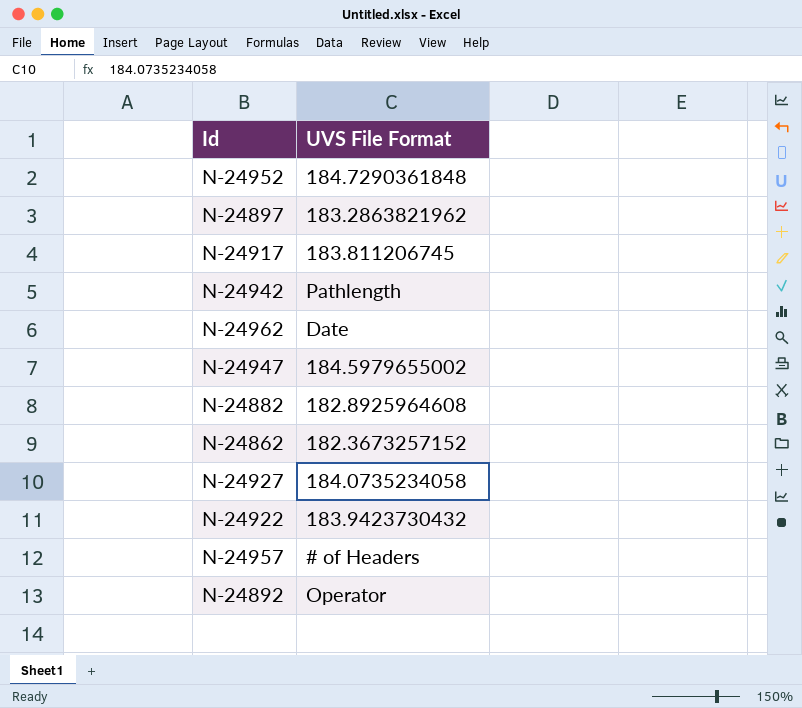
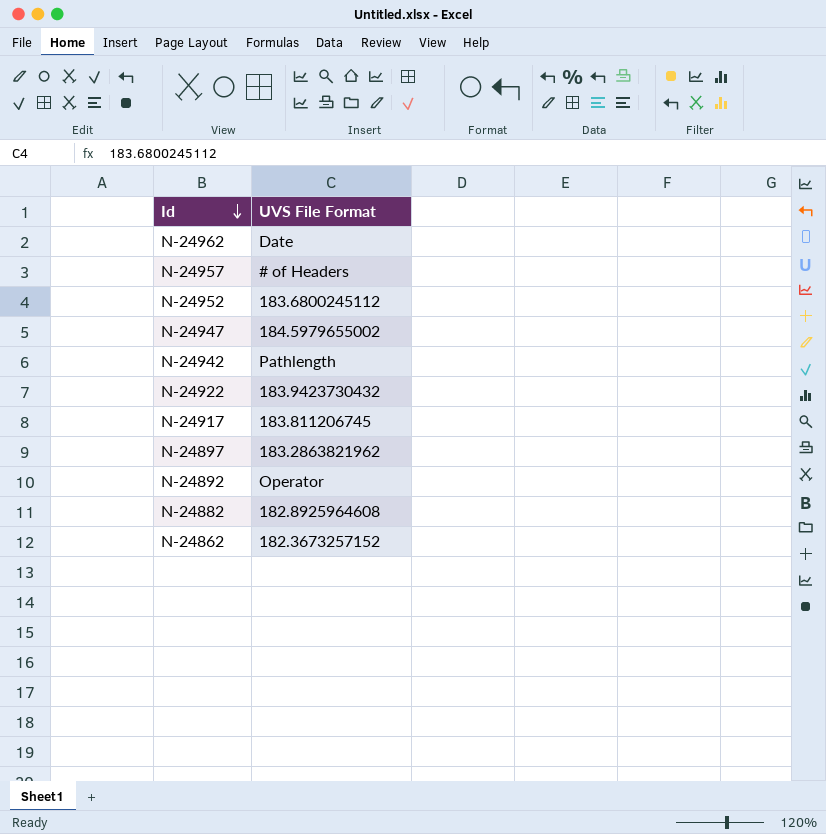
row order: none -> Id descending
row N-24927: 184.0735234058 -> none
N-24952 | UVS File Format: 184.7290361848 -> 183.6800245112

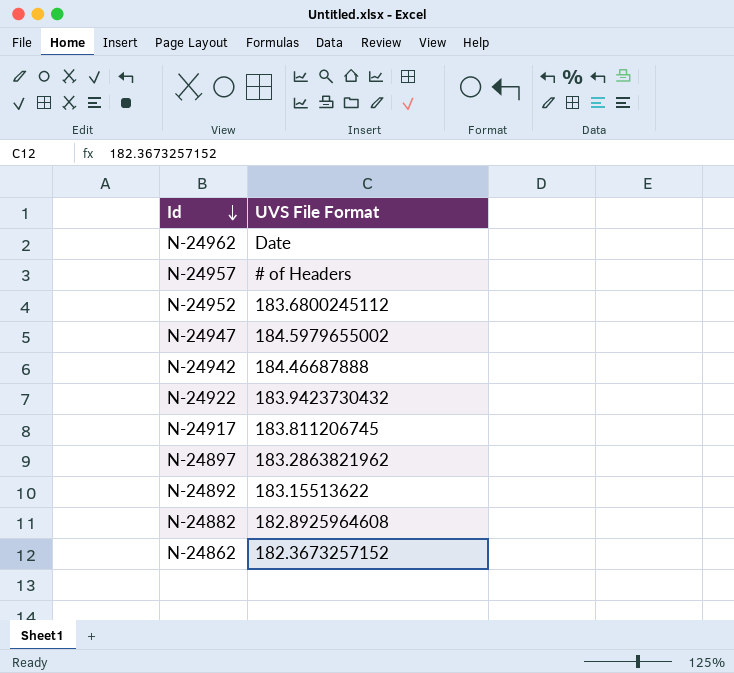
N-24942 | UVS File Format: Pathlength -> 184.46687888
N-24892 | UVS File Format: Operator -> 183.15513622

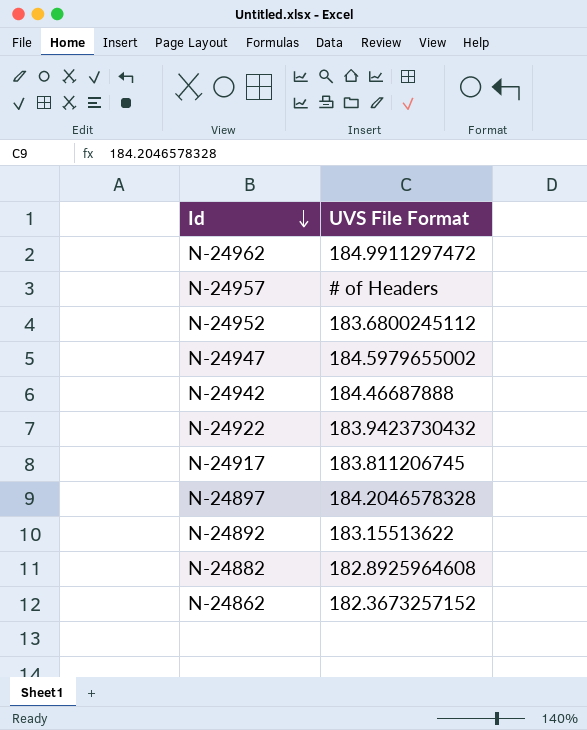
N-24962 | UVS File Format: Date -> 184.9911297472
N-24897 | UVS File Format: 183.2863821962 -> 184.2046578328

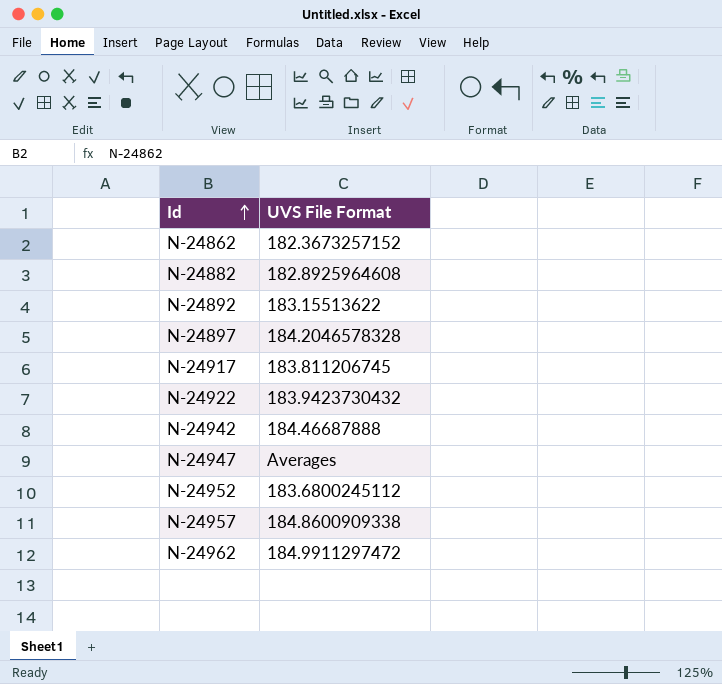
row order: Id descending -> Id ascending
N-24947 | UVS File Format: 184.5979655002 -> Averages
N-24957 | UVS File Format: # of Headers -> 184.8600909338

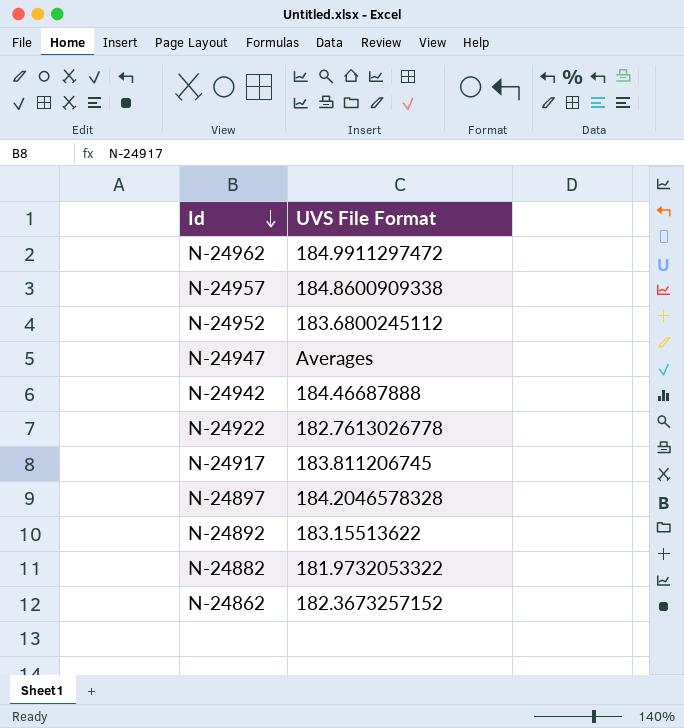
row order: Id ascending -> Id descending
N-24922 | UVS File Format: 183.9423730432 -> 182.7613026778
N-24882 | UVS File Format: 182.8925964608 -> 181.9732053322

